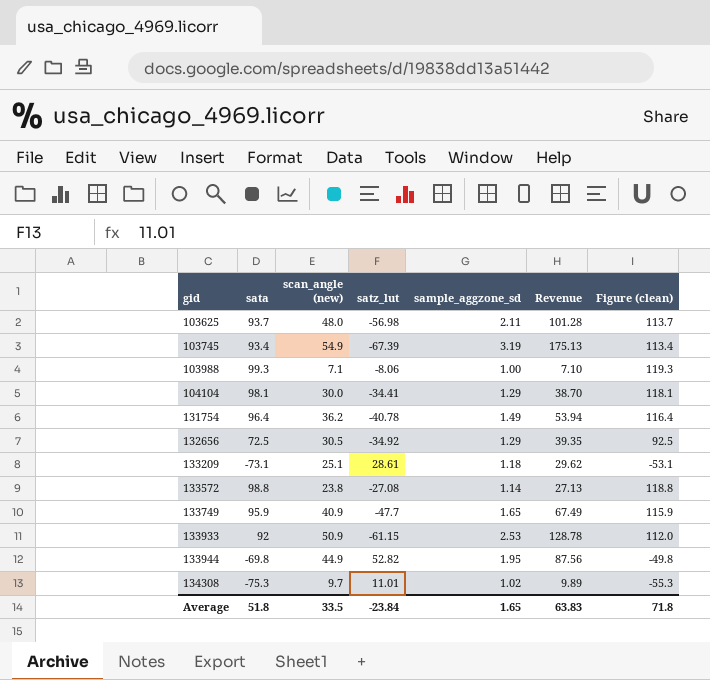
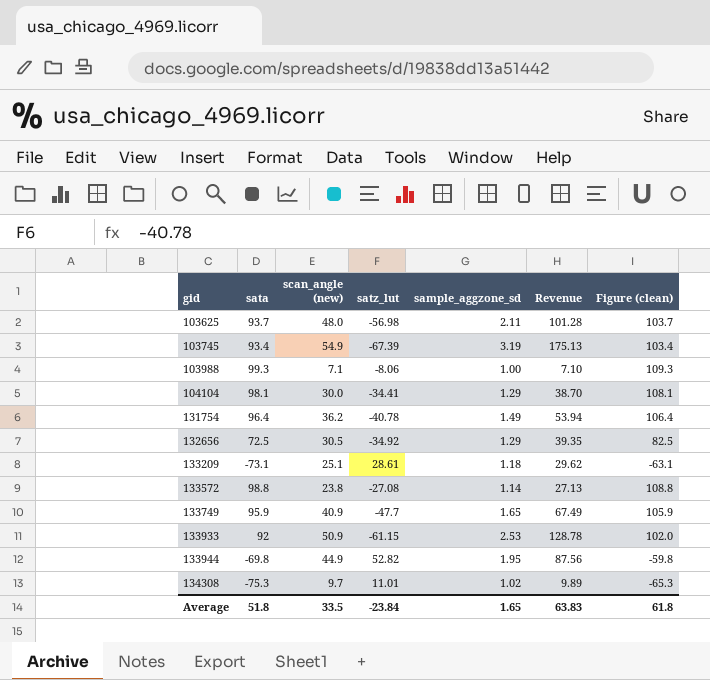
column Figure (clean) | formula: [sata] + 20 -> [sata] + 10
Average | Figure (clean): 71.8 -> 61.8

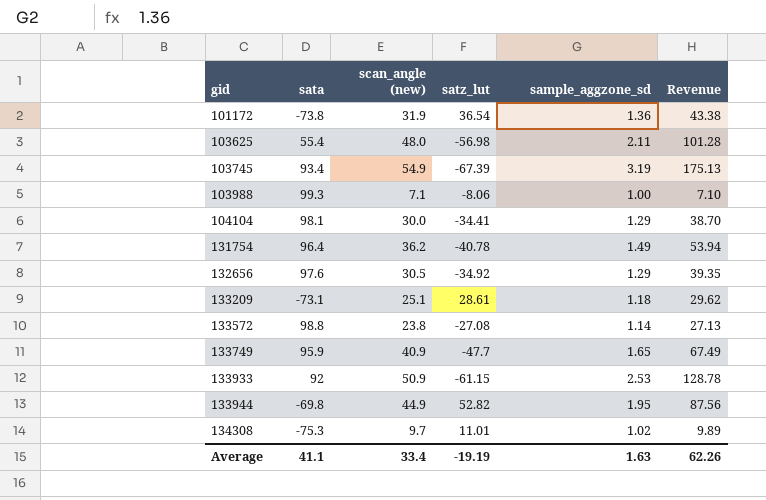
column Figure (clean) | formula: [sata] + 10 -> none
row 101172: none -> -73.8 | 31.9 | 36.54 | 1.36 | 43.38
103625 | sata: 93.7 -> 55.4
132656 | sata: 72.5 -> 97.6
Average | sata: 51.8 -> 41.1
Average | scan_angle (new): 33.5 -> 33.4
Average | satz_lut: -23.84 -> -19.19
Average | sample_aggzone_sd: 1.65 -> 1.63
Average | Revenue: 63.83 -> 62.26

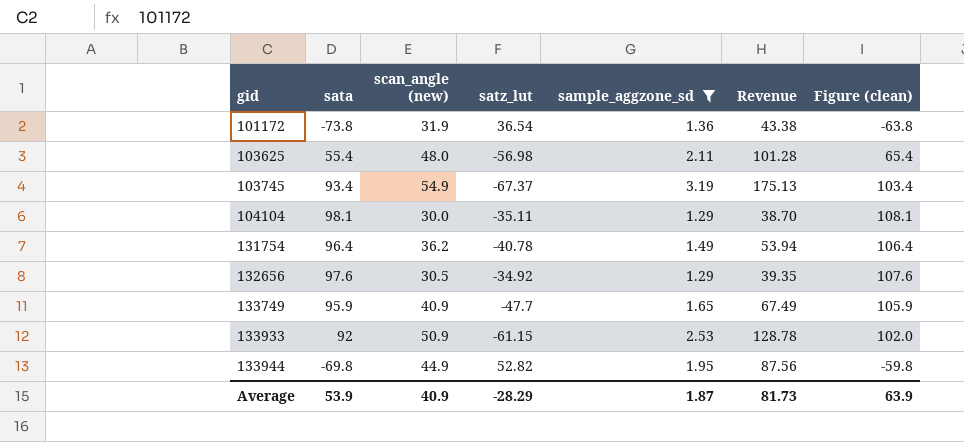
filter: none -> sample_aggzone_sd >= 1.29
column Figure (clean) | formula: none -> [sata] + 10
103745 | satz_lut: -67.39 -> -67.37
104104 | satz_lut: -34.41 -> -35.11
Average | sata: 41.1 -> 53.9
Average | scan_angle (new): 33.4 -> 40.9
Average | satz_lut: -19.19 -> -28.29
Average | sample_aggzone_sd: 1.63 -> 1.87
Average | Revenue: 62.26 -> 81.73

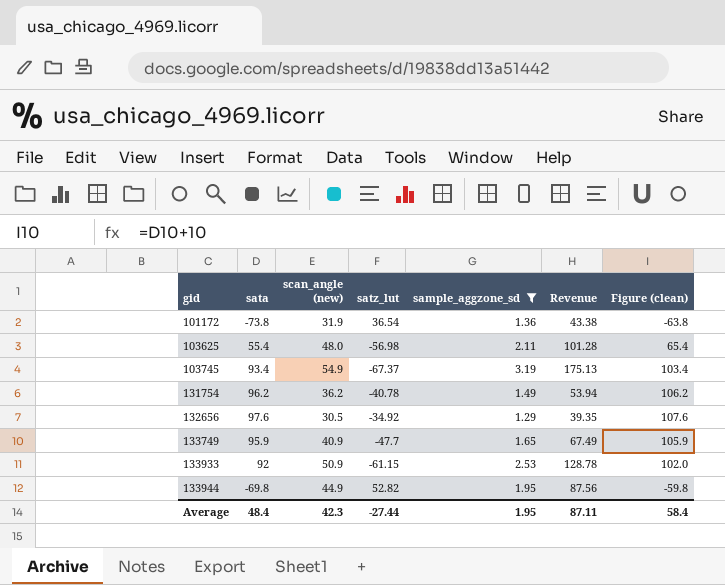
row 104104: 98.1 | 30.0 | -35.11 | 1.29 | 38.70 | 108.1 -> none
131754 | sata: 96.4 -> 96.2
131754 | Figure (clean): 106.4 -> 106.2
Average | sata: 53.9 -> 48.4
Average | scan_angle (new): 40.9 -> 42.3
Average | satz_lut: -28.29 -> -27.44
Average | sample_aggzone_sd: 1.87 -> 1.95
Average | Revenue: 81.73 -> 87.11
Average | Figure (clean): 63.9 -> 58.4

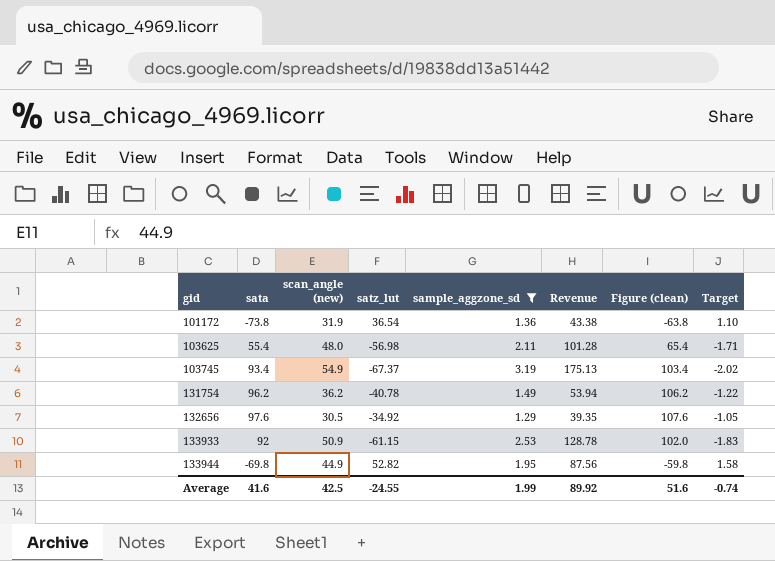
column Target | formula: none -> [satz_lut] * 0.03
row 133749: 95.9 | 40.9 | -47.7 | 1.65 | 67.49 | 105.9 -> none
Average | sata: 48.4 -> 41.6
Average | scan_angle (new): 42.3 -> 42.5
Average | satz_lut: -27.44 -> -24.55
Average | sample_aggzone_sd: 1.95 -> 1.99
Average | Revenue: 87.11 -> 89.92
Average | Figure (clean): 58.4 -> 51.6

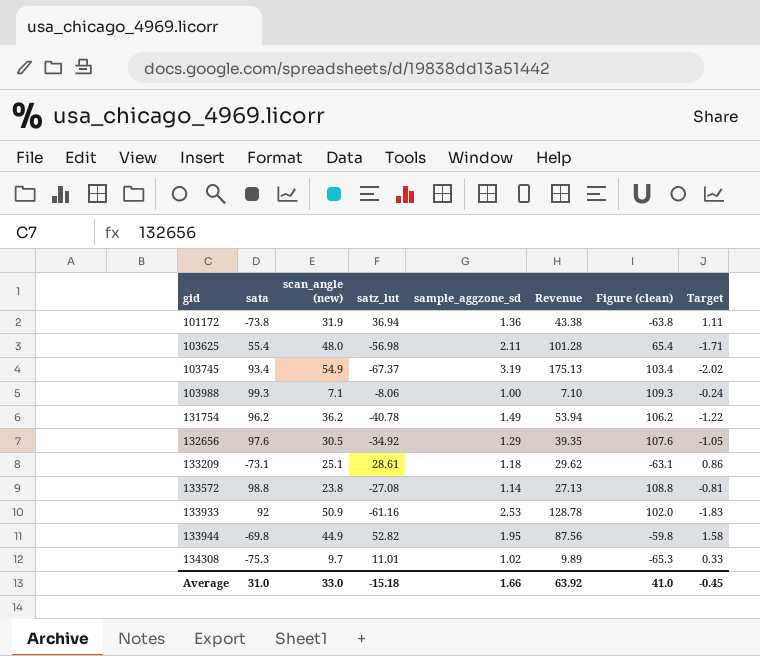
filter: sample_aggzone_sd >= 1.29 -> none
101172 | satz_lut: 36.54 -> 36.94
101172 | Target: 1.10 -> 1.11
133933 | satz_lut: -61.15 -> -61.16
Average | sata: 41.6 -> 31.0
Average | scan_angle (new): 42.5 -> 33.0
Average | satz_lut: -24.55 -> -15.18
Average | sample_aggzone_sd: 1.99 -> 1.66
Average | Revenue: 89.92 -> 63.92
Average | Figure (clean): 51.6 -> 41.0
Average | Target: -0.74 -> -0.45

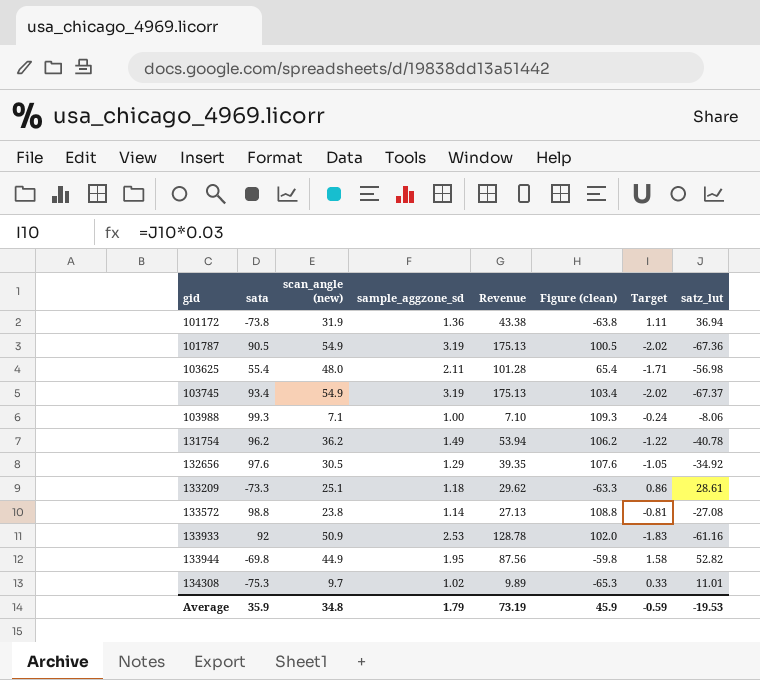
column satz_lut | position: 4 -> 8
row 101787: none -> 90.5 | 54.9 | 3.19 | 175.13 | 100.5 | -2.02 | -67.36
133209 | sata: -73.1 -> -73.3
133209 | Figure (clean): -63.1 -> -63.3
Average | sata: 31.0 -> 35.9
Average | scan_angle (new): 33.0 -> 34.8
Average | sample_aggzone_sd: 1.66 -> 1.79
Average | Revenue: 63.92 -> 73.19
Average | Figure (clean): 41.0 -> 45.9
Average | Target: -0.45 -> -0.59
Average | satz_lut: -15.18 -> -19.53

